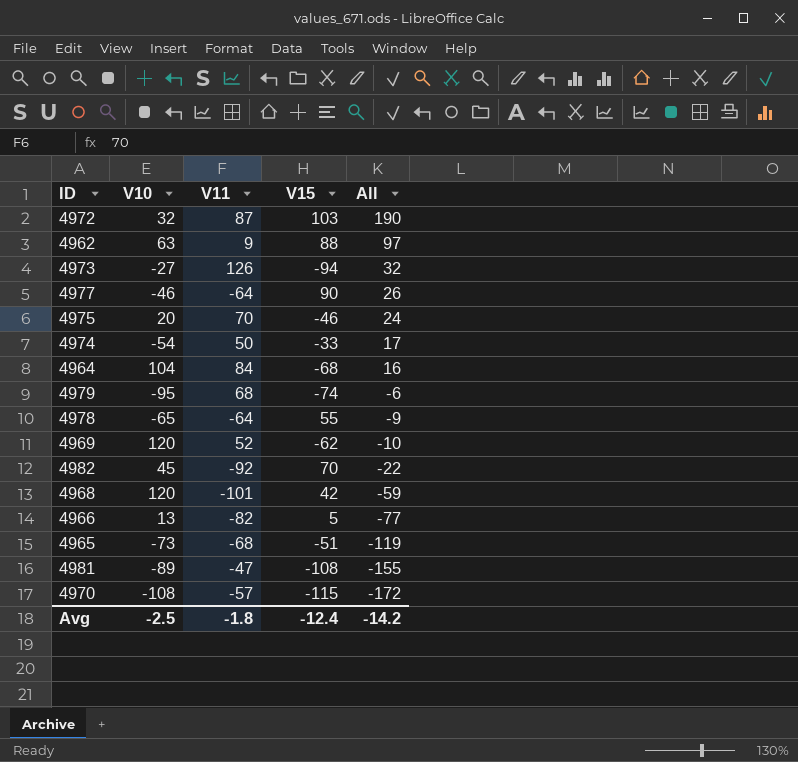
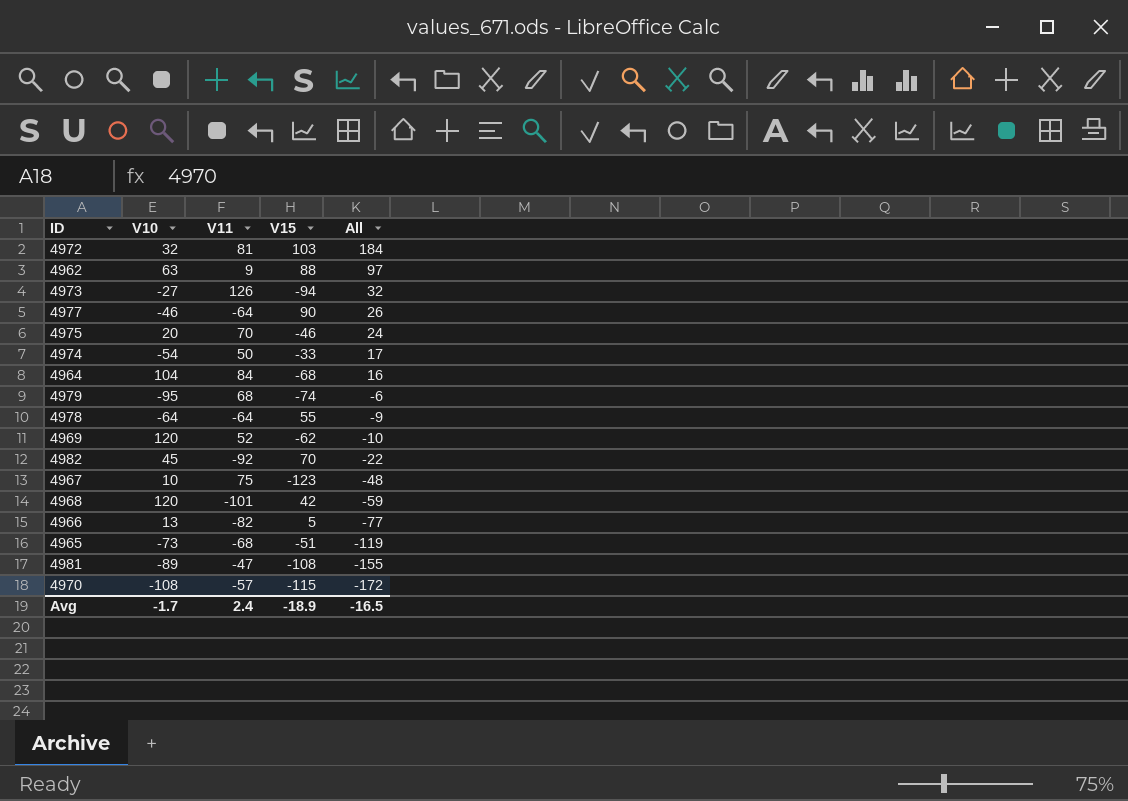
4972 | V11: 87 -> 81
4972 | All: 190 -> 184
4978 | V10: -65 -> -64
row 4967: none -> 10 | 75 | -123 | -48
Avg | V10: -2.5 -> -1.7
Avg | V11: -1.8 -> 2.4
Avg | V15: -12.4 -> -18.9
Avg | All: -14.2 -> -16.5

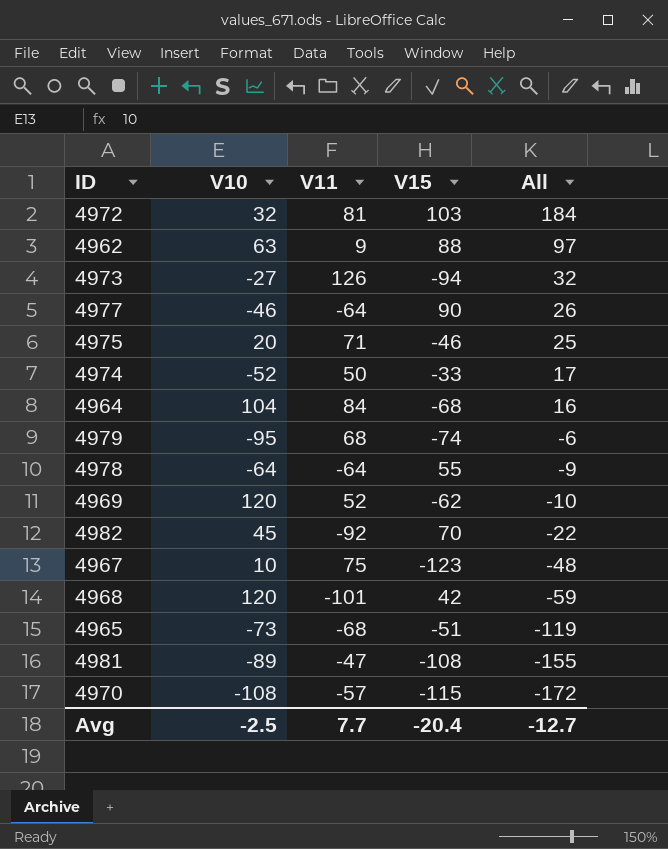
row 4966: 13 | -82 | 5 | -77 -> none
4975 | V11: 70 -> 71
4975 | All: 24 -> 25
4974 | V10: -54 -> -52
Avg | V10: -1.7 -> -2.5
Avg | V11: 2.4 -> 7.7
Avg | V15: -18.9 -> -20.4
Avg | All: -16.5 -> -12.7

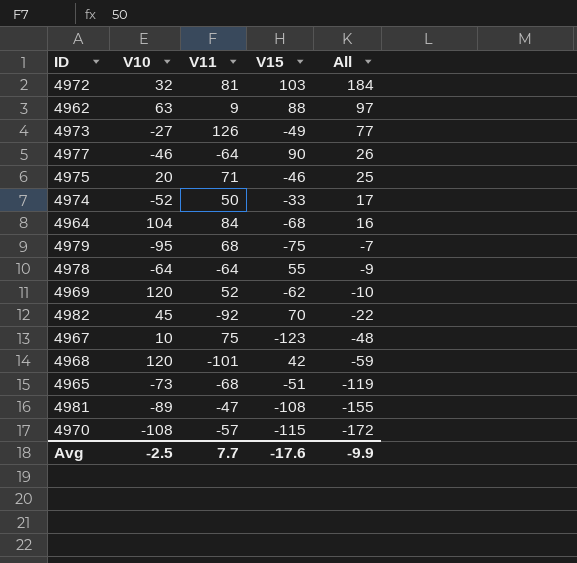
4973 | V15: -94 -> -49
4973 | All: 32 -> 77
4979 | V15: -74 -> -75
4979 | All: -6 -> -7
Avg | V15: -20.4 -> -17.6
Avg | All: -12.7 -> -9.9

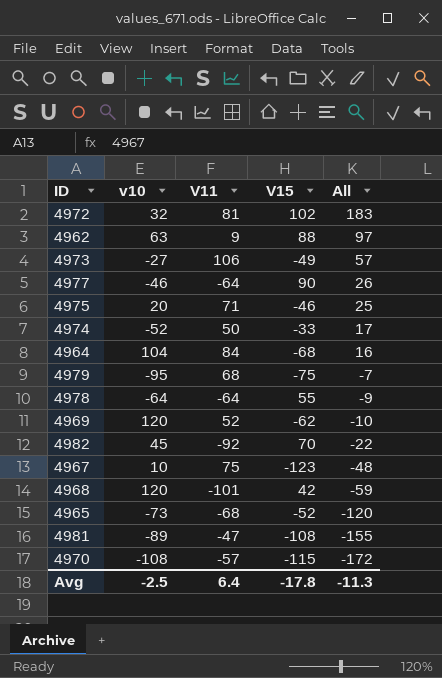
column name: V10 -> v10
4972 | V15: 103 -> 102
4972 | All: 184 -> 183
4973 | V11: 126 -> 106
4973 | All: 77 -> 57
4965 | V15: -51 -> -52
4965 | All: -119 -> -120
Avg | V11: 7.7 -> 6.4
Avg | V15: -17.6 -> -17.8
Avg | All: -9.9 -> -11.3

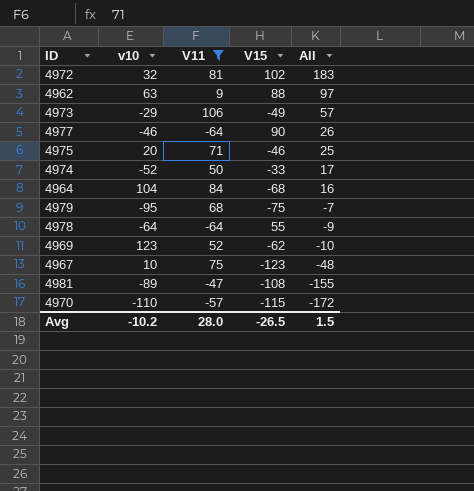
filter: none -> V11 >= -64
4973 | v10: -27 -> -29
4969 | v10: 120 -> 123
4970 | v10: -108 -> -110
Avg | v10: -2.5 -> -10.2
Avg | V11: 6.4 -> 28.0
Avg | V15: -17.8 -> -26.5
Avg | All: -11.3 -> 1.5

